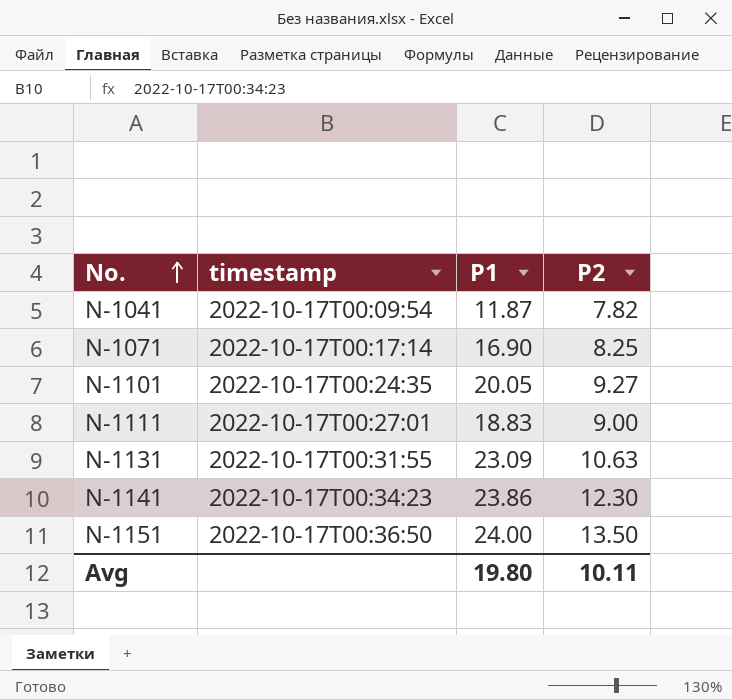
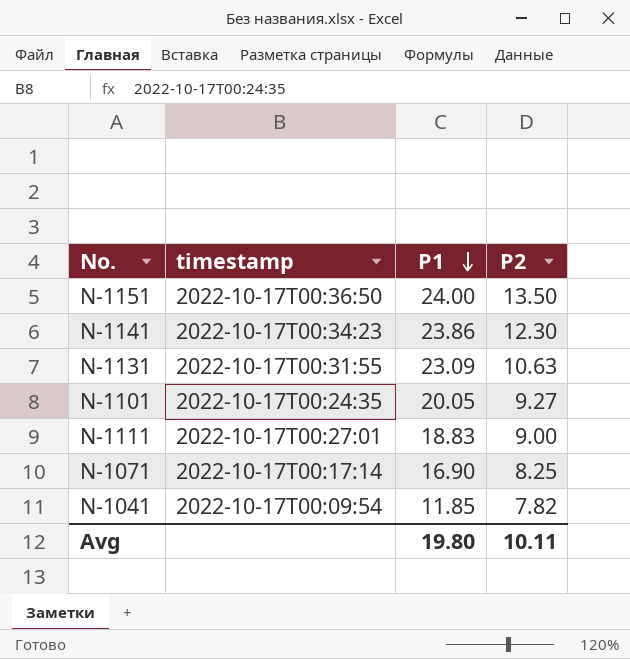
row order: No. ascending -> P1 descending
N-1041 | P1: 11.87 -> 11.85

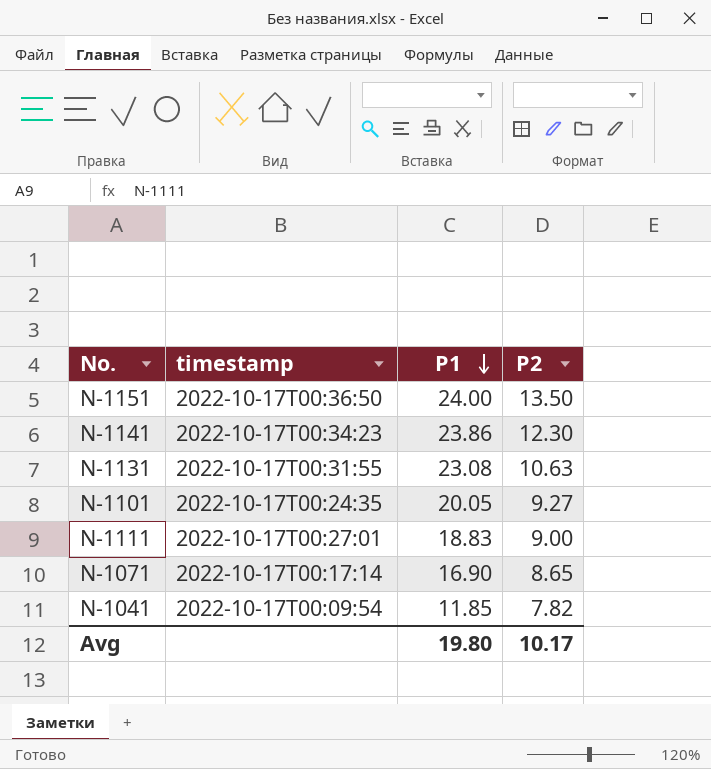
N-1131 | P1: 23.09 -> 23.08
N-1071 | P2: 8.25 -> 8.65
Avg | P2: 10.11 -> 10.17

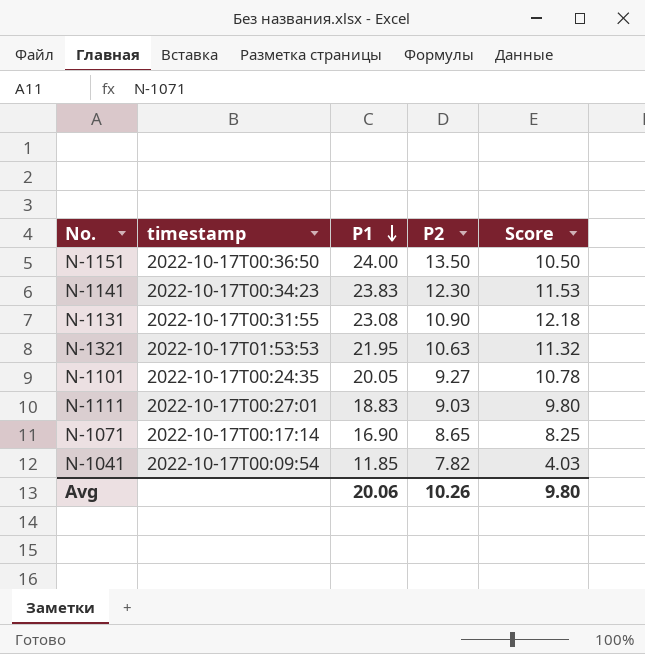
column Score | formula: none -> [P1] - [P2]
N-1141 | P1: 23.86 -> 23.83
N-1131 | P2: 10.63 -> 10.90
row N-1321: none -> 2022-10-17T01:53:53 | 21.95 | 10.63 | 11.32
N-1111 | P2: 9.00 -> 9.03
Avg | P1: 19.80 -> 20.06
Avg | P2: 10.17 -> 10.26

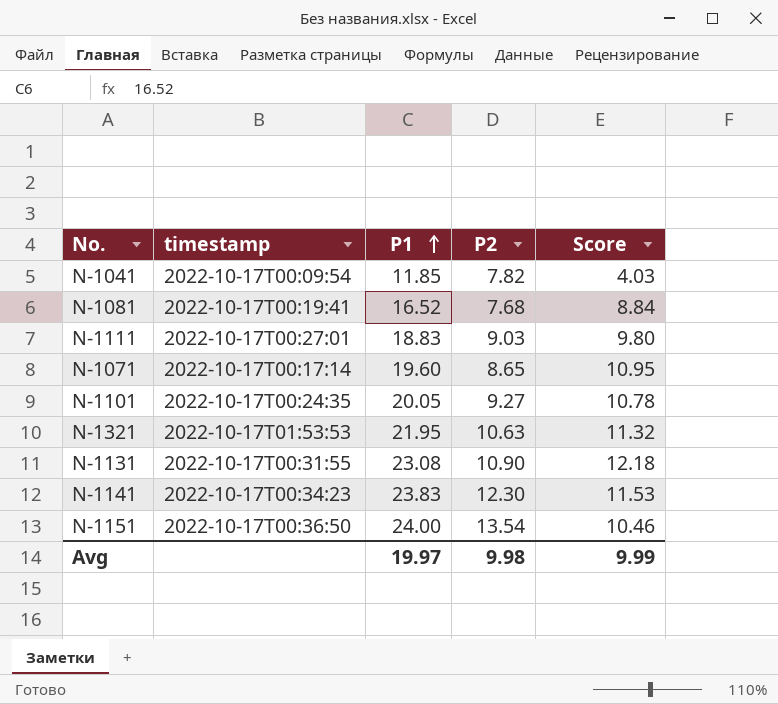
row order: P1 descending -> P1 ascending
row N-1081: none -> 2022-10-17T00:19:41 | 16.52 | 7.68 | 8.84
N-1071 | P1: 16.90 -> 19.60
N-1071 | Score: 8.25 -> 10.95
N-1151 | P2: 13.50 -> 13.54
N-1151 | Score: 10.50 -> 10.46
Avg | P1: 20.06 -> 19.97
Avg | P2: 10.26 -> 9.98
Avg | Score: 9.80 -> 9.99

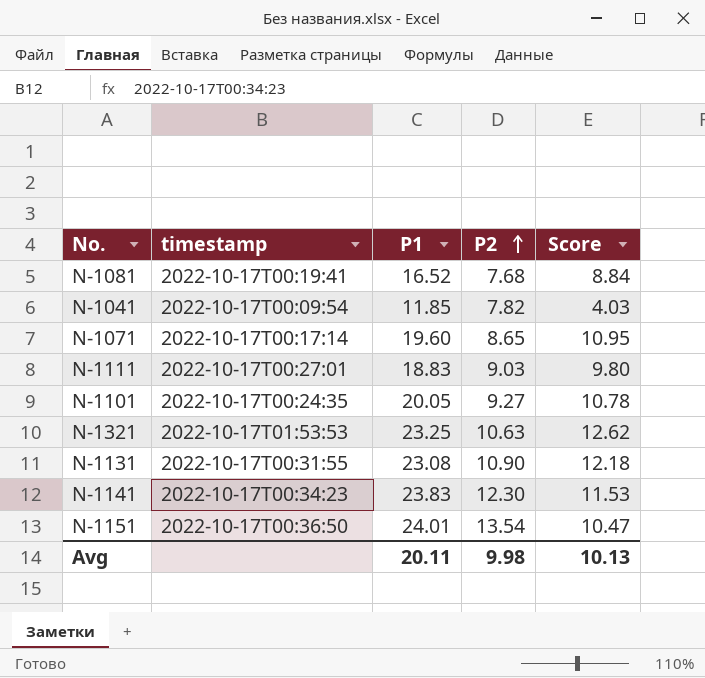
row order: P1 ascending -> P2 ascending
N-1321 | P1: 21.95 -> 23.25
N-1321 | Score: 11.32 -> 12.62
N-1151 | P1: 24.00 -> 24.01
N-1151 | Score: 10.46 -> 10.47
Avg | P1: 19.97 -> 20.11
Avg | Score: 9.99 -> 10.13

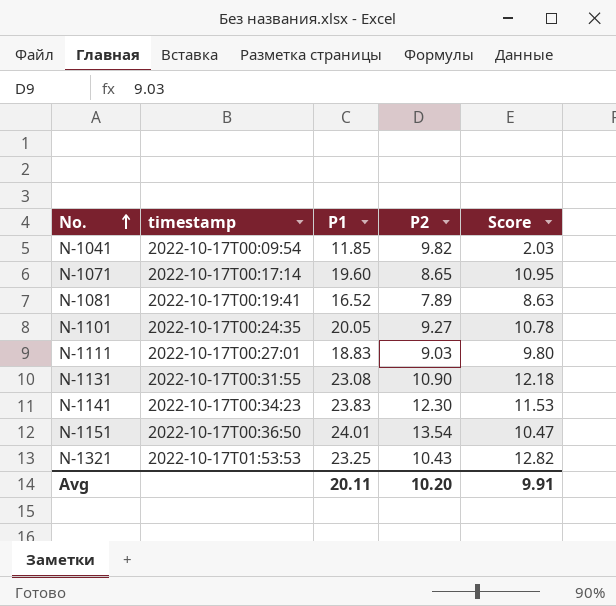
row order: P2 ascending -> No. ascending
N-1041 | P2: 7.82 -> 9.82
N-1041 | Score: 4.03 -> 2.03
N-1081 | P2: 7.68 -> 7.89
N-1081 | Score: 8.84 -> 8.63
N-1321 | P2: 10.63 -> 10.43
N-1321 | Score: 12.62 -> 12.82
Avg | P2: 9.98 -> 10.20
Avg | Score: 10.13 -> 9.91

